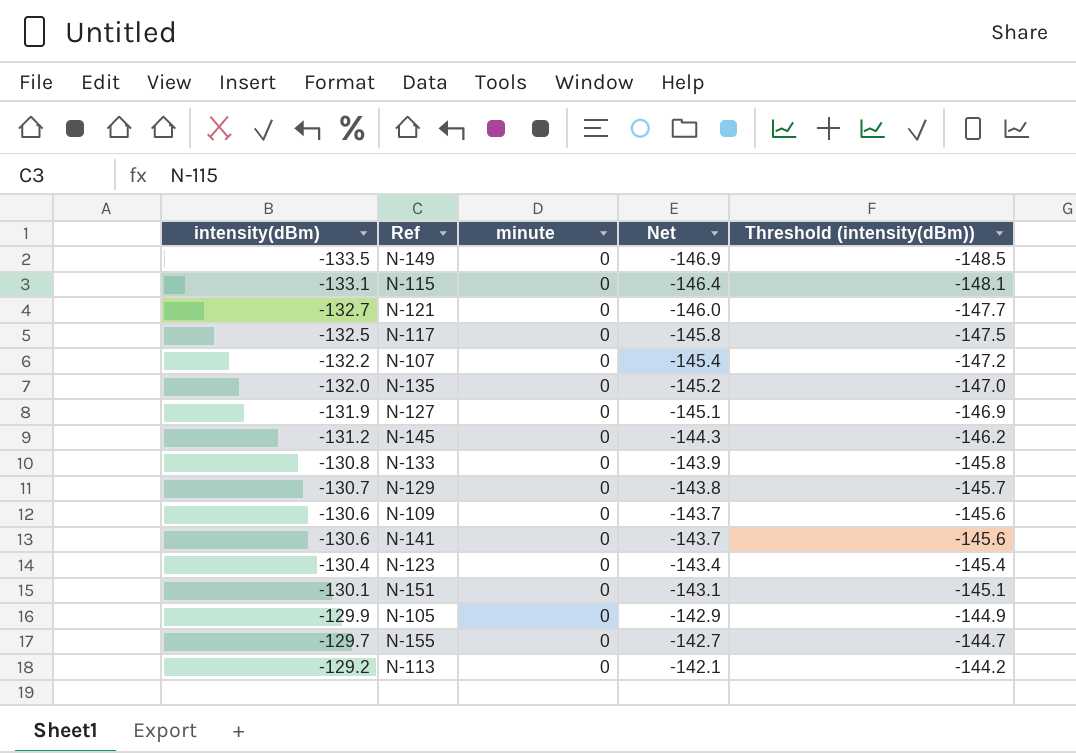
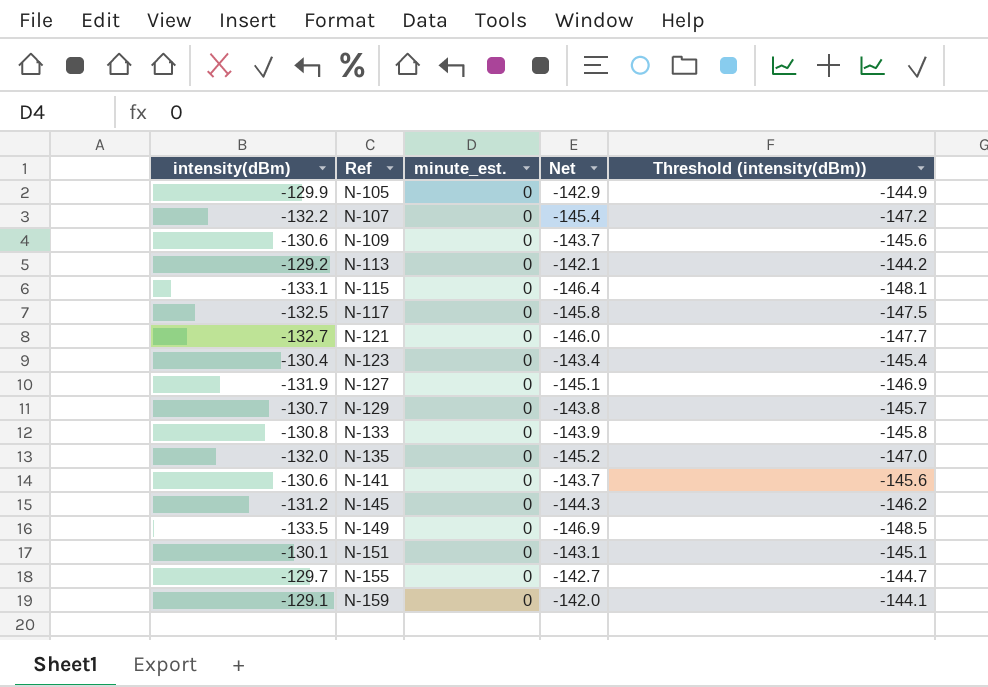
row order: intensity(dBm) ascending -> Ref ascending
column name: minute -> minute_est.
row N-159: none -> -129.1 | 0 | -142.0 | -144.1

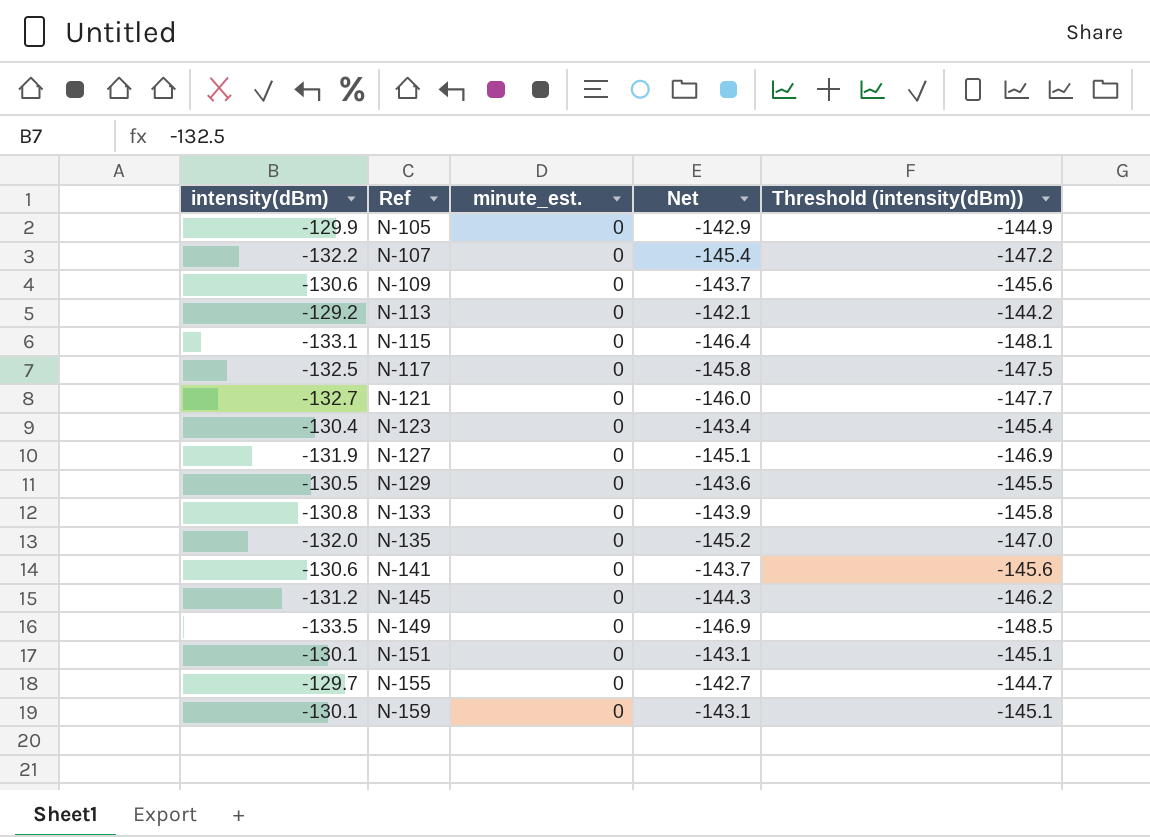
N-129 | intensity(dBm): -130.7 -> -130.5
N-129 | Net: -143.8 -> -143.6
N-129 | Threshold (intensity(dBm)): -145.7 -> -145.5
N-159 | intensity(dBm): -129.1 -> -130.1
N-159 | Net: -142.0 -> -143.1
N-159 | Threshold (intensity(dBm)): -144.1 -> -145.1

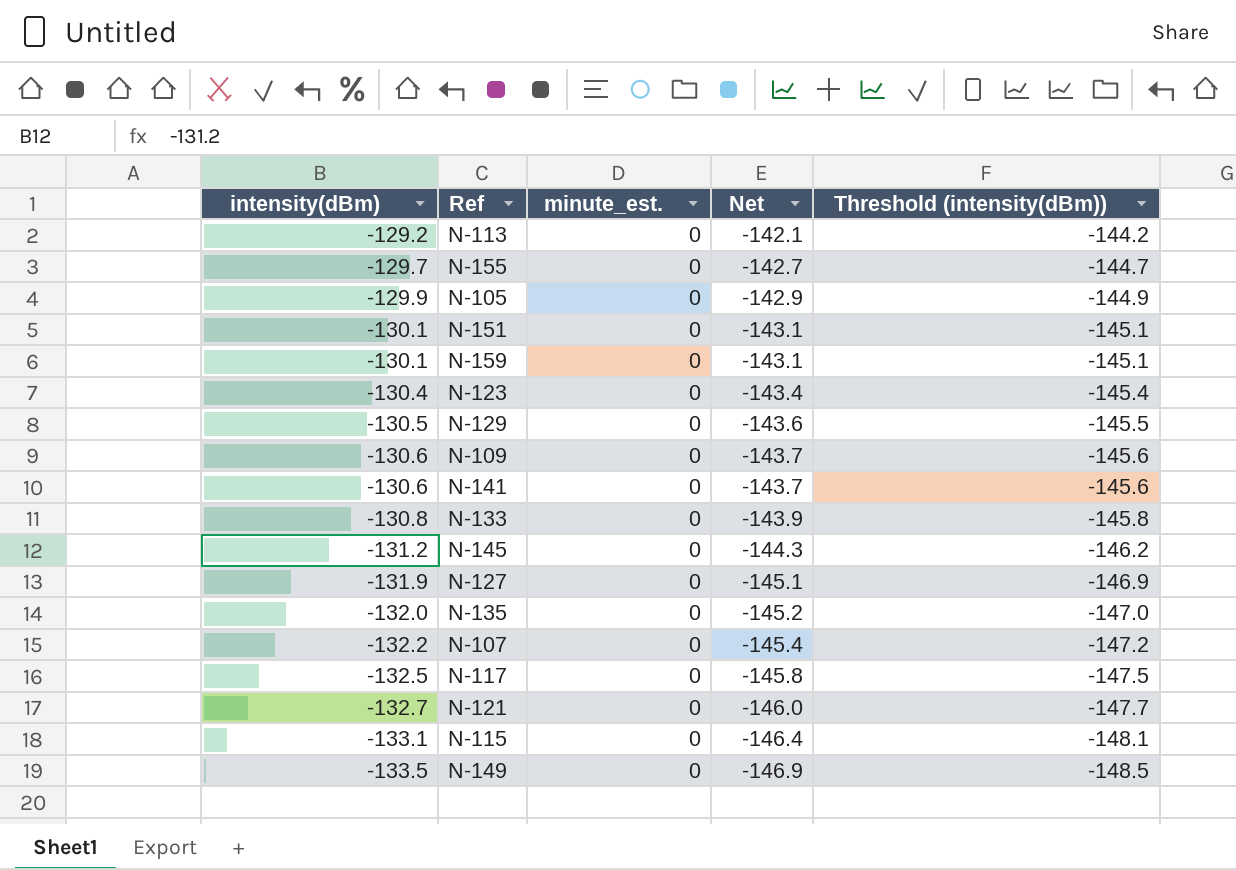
row order: Ref ascending -> intensity(dBm) descending

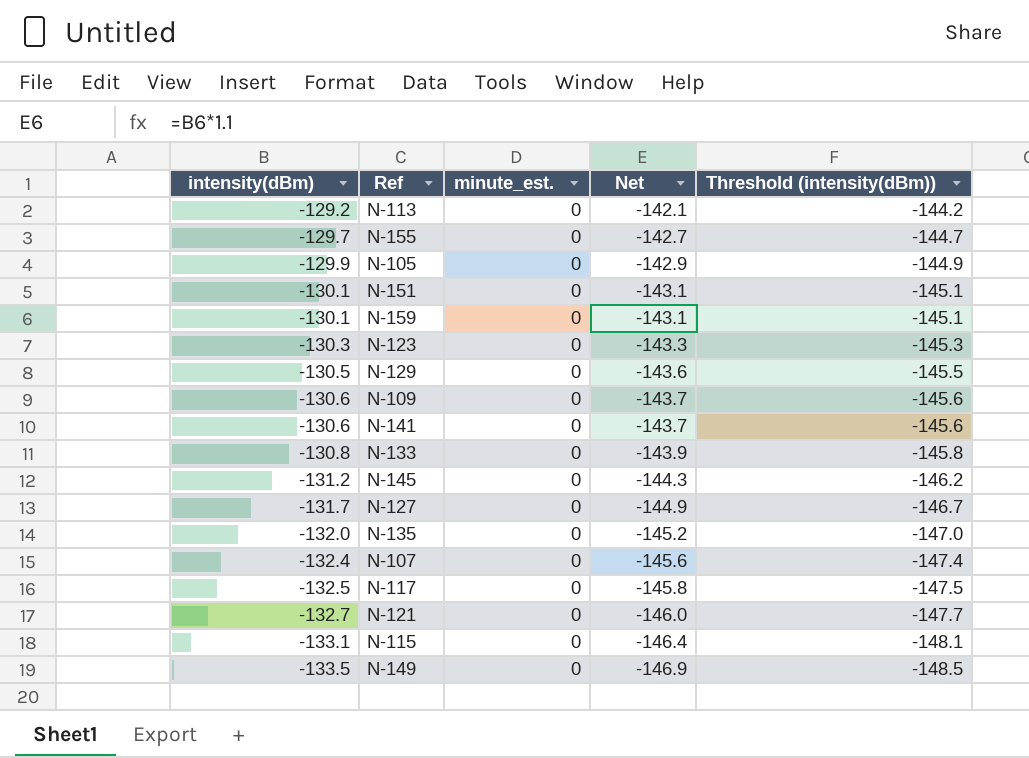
N-123 | intensity(dBm): -130.4 -> -130.3
N-123 | Net: -143.4 -> -143.3
N-123 | Threshold (intensity(dBm)): -145.4 -> -145.3
N-127 | intensity(dBm): -131.9 -> -131.7
N-127 | Net: -145.1 -> -144.9
N-127 | Threshold (intensity(dBm)): -146.9 -> -146.7
N-107 | intensity(dBm): -132.2 -> -132.4
N-107 | Net: -145.4 -> -145.6
N-107 | Threshold (intensity(dBm)): -147.2 -> -147.4

